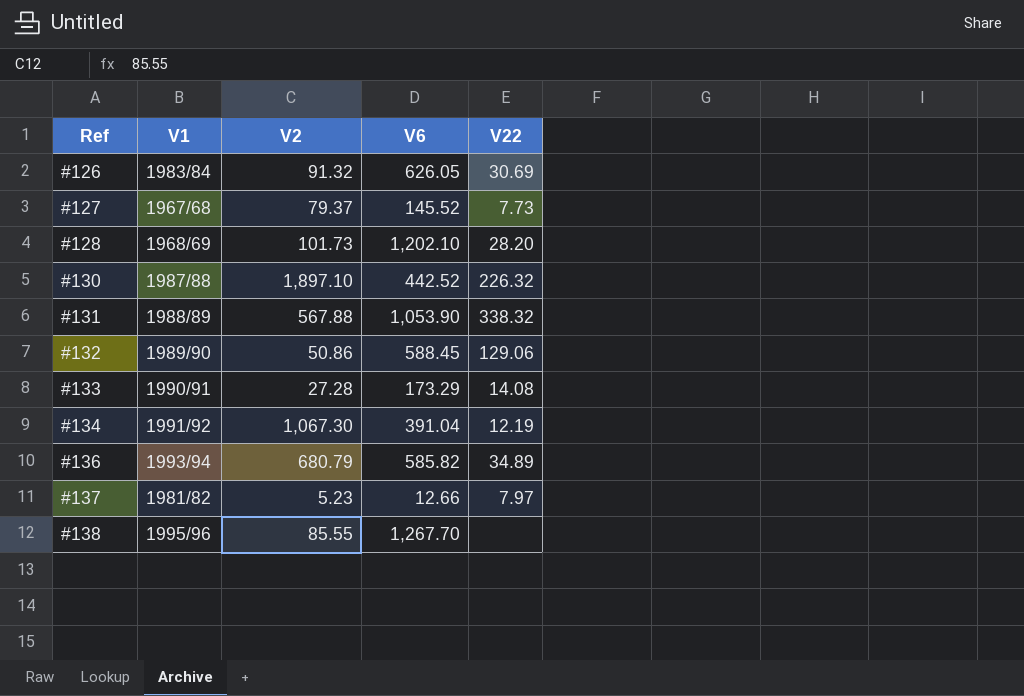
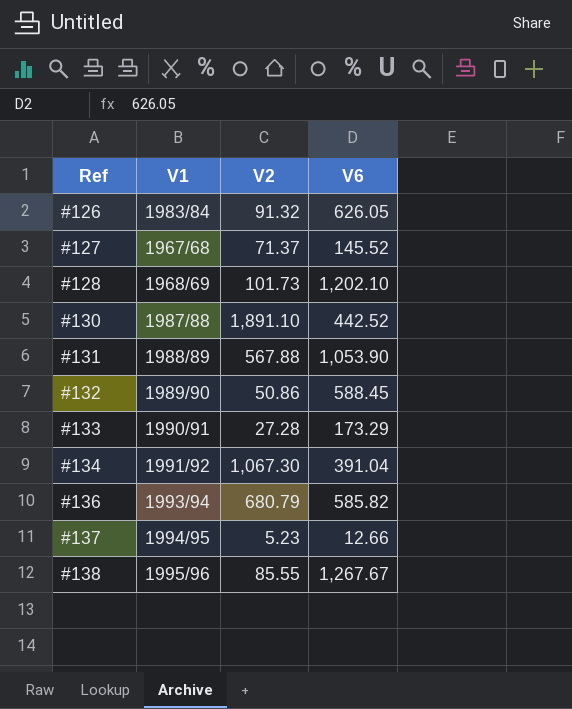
column V22 | position: 5 -> none
#127 | V2: 79.37 -> 71.37
#130 | V2: 1,897.10 -> 1,891.10
#137 | V1: 1981/82 -> 1994/95
#138 | V6: 1,267.70 -> 1,267.67

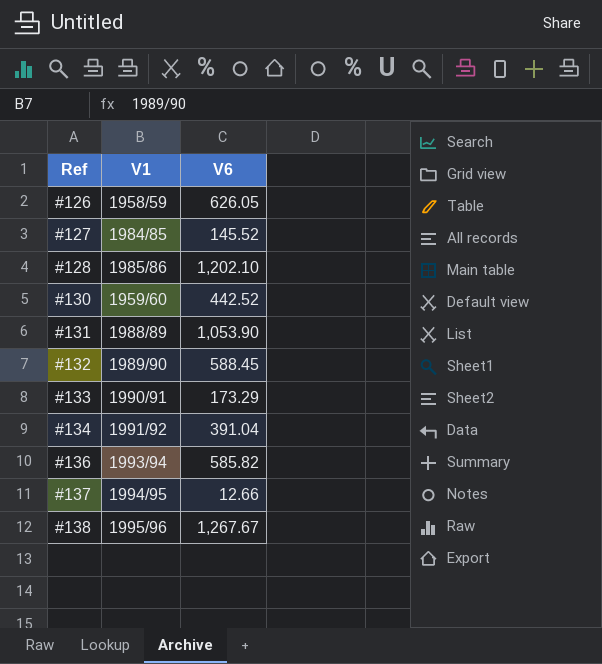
column V2 | position: 3 -> none
#126 | V1: 1983/84 -> 1958/59
#127 | V1: 1967/68 -> 1984/85
#128 | V1: 1968/69 -> 1985/86
#130 | V1: 1987/88 -> 1959/60

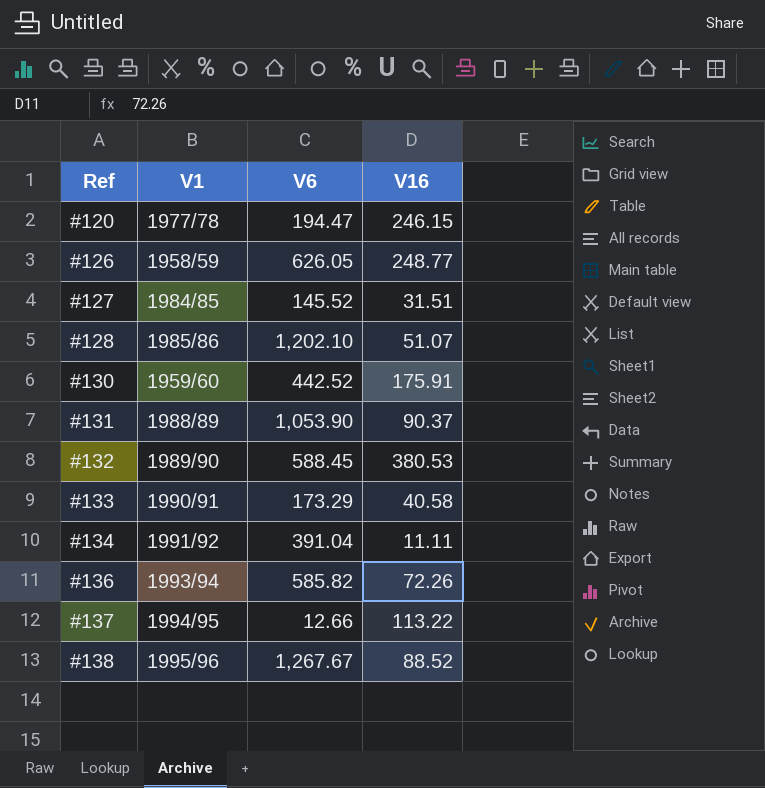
column V16 | position: none -> 4
row #120: none -> 1977/78 | 194.47 | 246.15

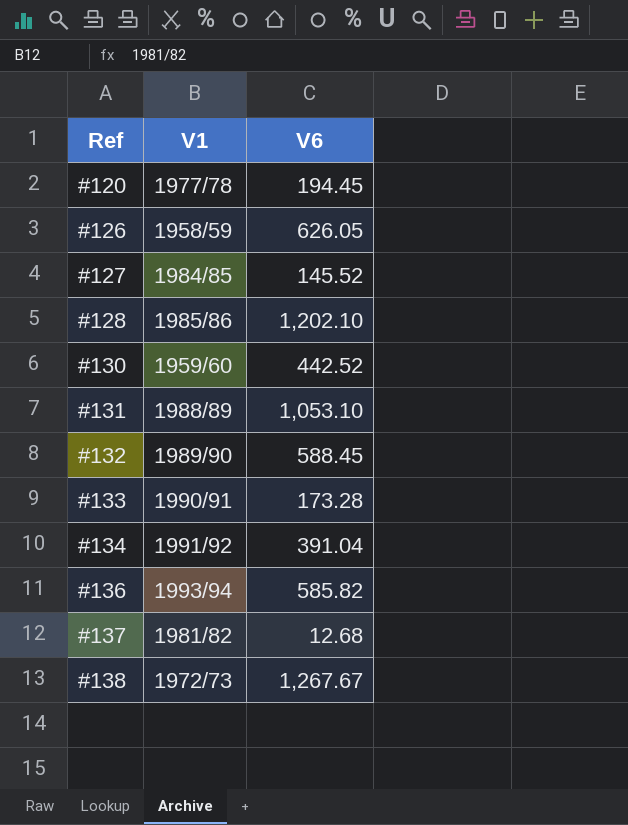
column V16 | position: 4 -> none
#120 | V6: 194.47 -> 194.45
#131 | V6: 1,053.90 -> 1,053.10
#133 | V6: 173.29 -> 173.28
#137 | V1: 1994/95 -> 1981/82
#137 | V6: 12.66 -> 12.68
#138 | V1: 1995/96 -> 1972/73

